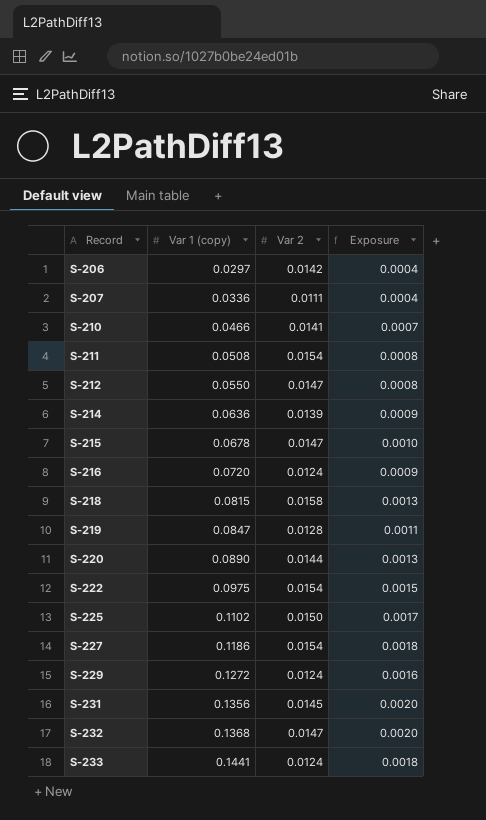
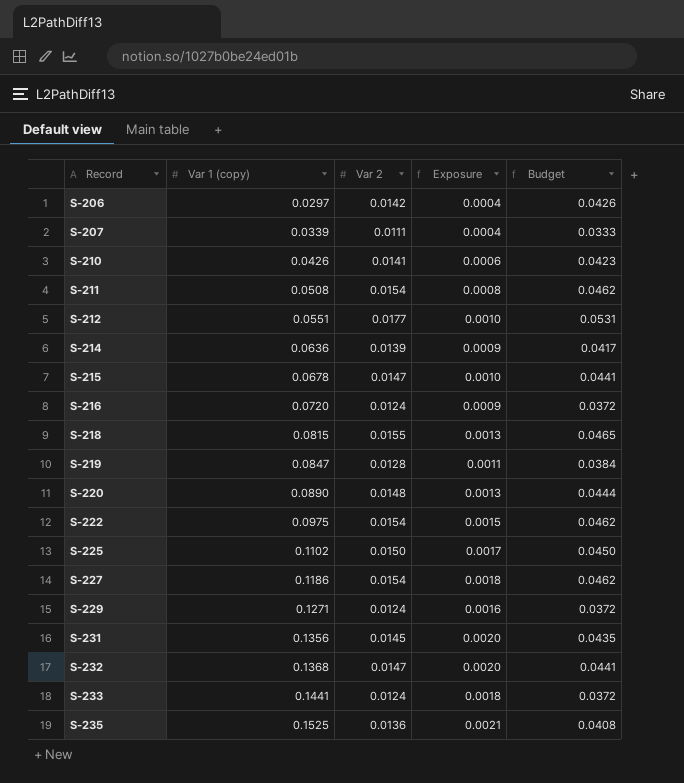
column Budget | formula: none -> [Var 2] * 3
S-207 | Var 1 (copy): 0.0336 -> 0.0339
S-210 | Var 1 (copy): 0.0466 -> 0.0426
S-210 | Exposure: 0.0007 -> 0.0006
S-212 | Var 1 (copy): 0.0550 -> 0.0551
S-212 | Var 2: 0.0147 -> 0.0177
S-212 | Exposure: 0.0008 -> 0.0010
S-218 | Var 2: 0.0158 -> 0.0155
S-220 | Var 2: 0.0144 -> 0.0148
S-229 | Var 1 (copy): 0.1272 -> 0.1271
row S-235: none -> 0.1525 | 0.0136 | 0.0021 | 0.0408

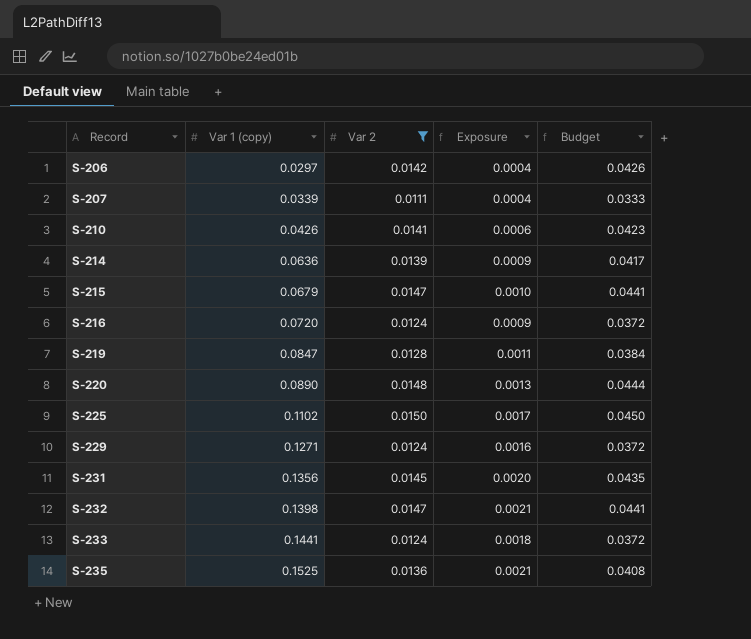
filter: none -> Var 2 <= 0.0150
S-215 | Var 1 (copy): 0.0678 -> 0.0679
S-232 | Var 1 (copy): 0.1368 -> 0.1398
S-232 | Exposure: 0.0020 -> 0.0021

